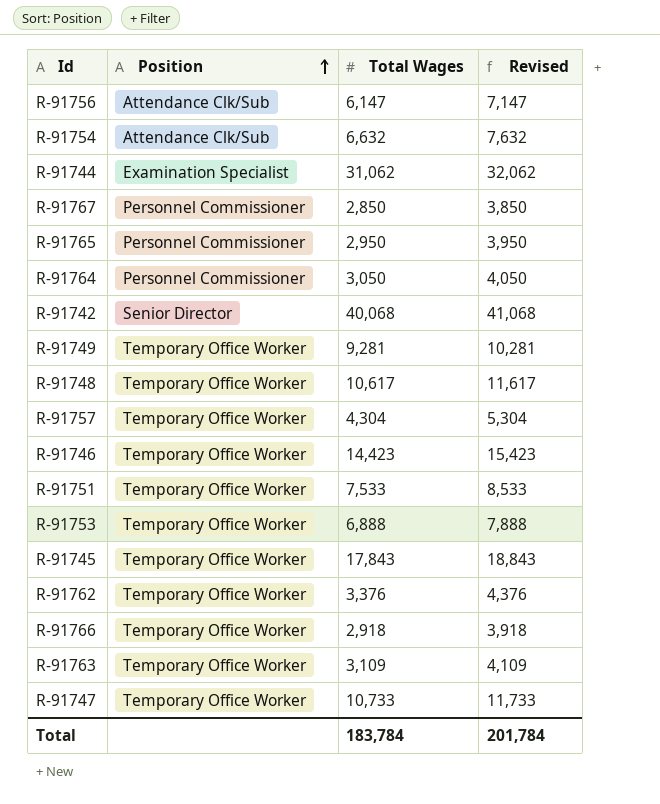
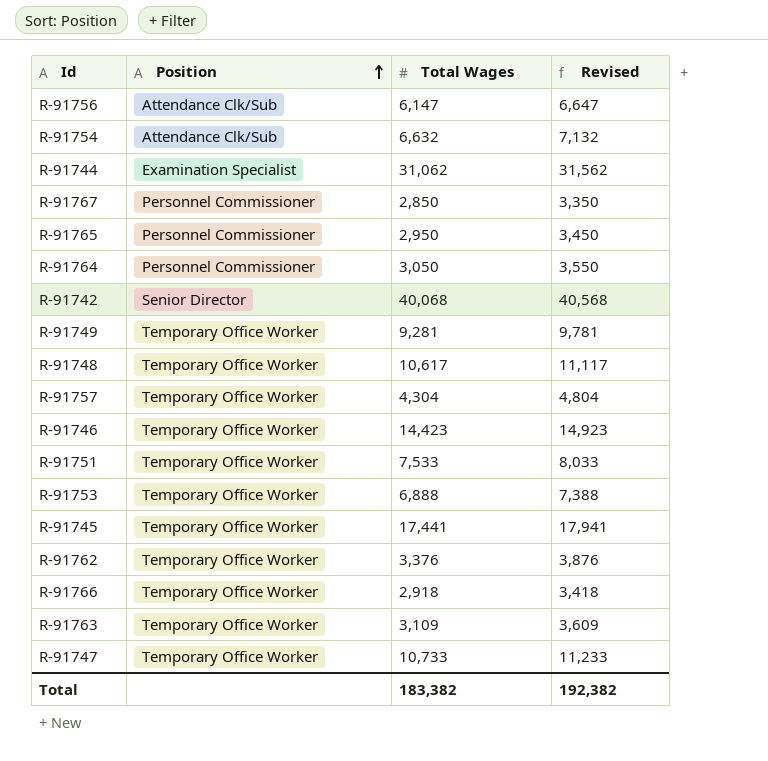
column Revised | formula: [Total Wages] + 1000 -> [Total Wages] + 500
R-91745 | Total Wages: 17,843 -> 17,441
Total | Total Wages: 183,784 -> 183,382
Total | Revised: 201,784 -> 192,382

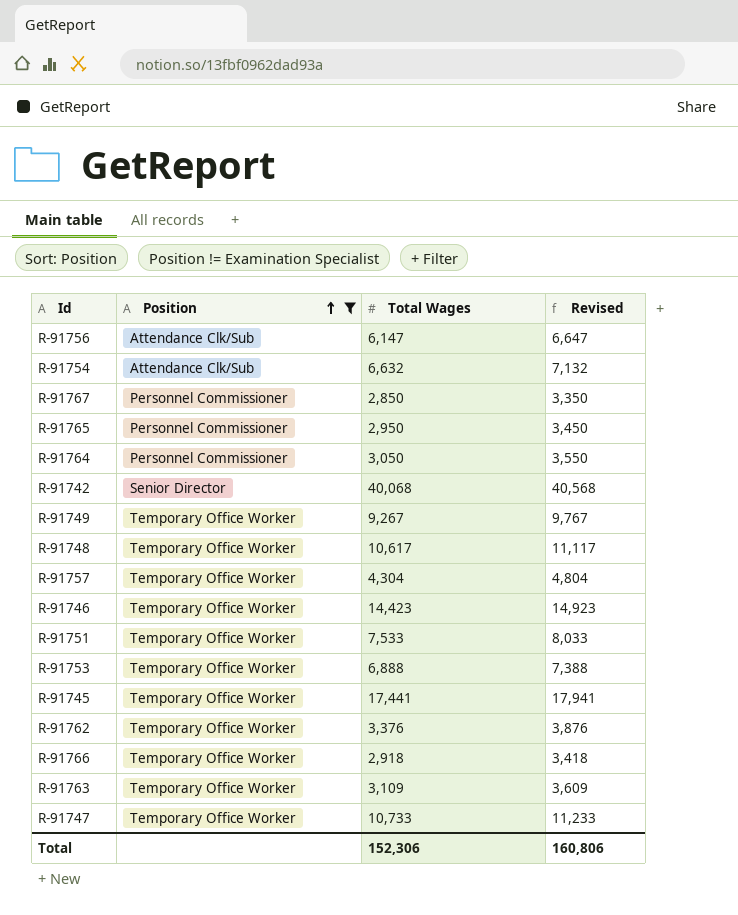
filter: none -> Position != Examination Specialist
R-91749 | Total Wages: 9,281 -> 9,267
R-91749 | Revised: 9,781 -> 9,767
Total | Total Wages: 183,382 -> 152,306
Total | Revised: 192,382 -> 160,806

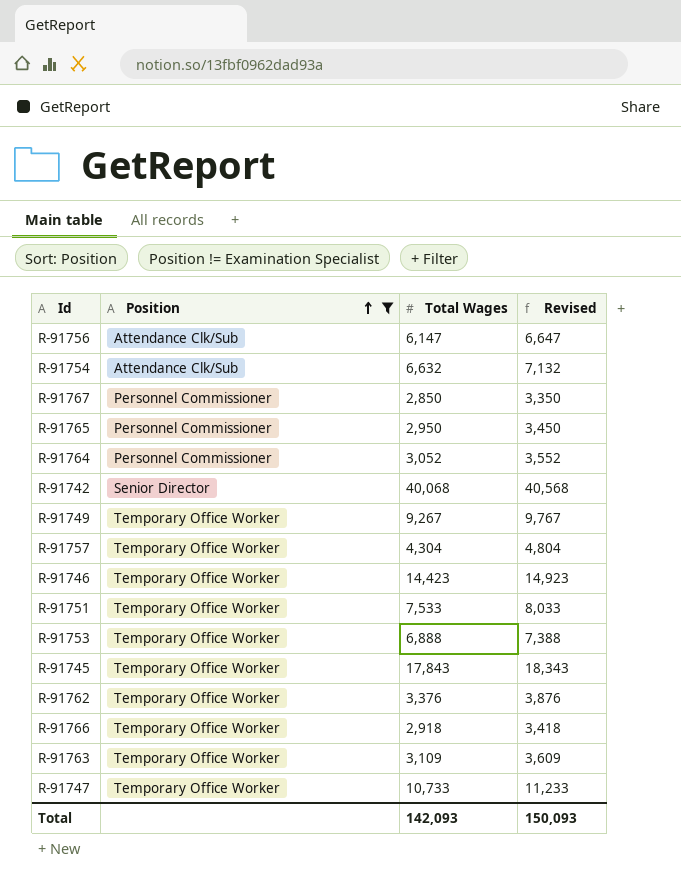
row R-91748: Temporary Office Worker | 10,617 | 11,117 -> none
R-91764 | Total Wages: 3,050 -> 3,052
R-91764 | Revised: 3,550 -> 3,552
R-91745 | Total Wages: 17,441 -> 17,843
R-91745 | Revised: 17,941 -> 18,343
Total | Total Wages: 152,306 -> 142,093
Total | Revised: 160,806 -> 150,093

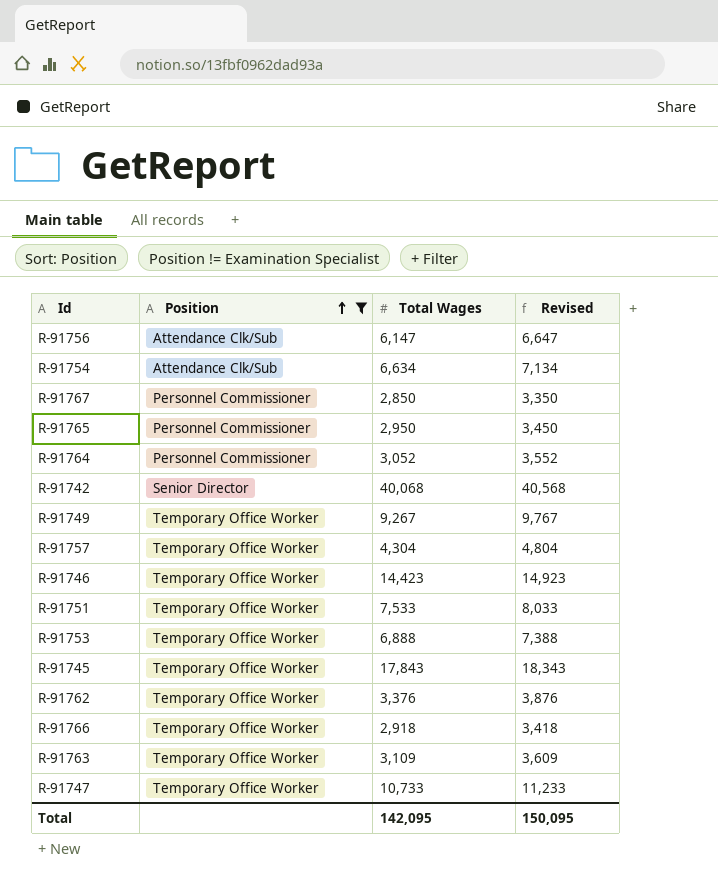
R-91754 | Total Wages: 6,632 -> 6,634
R-91754 | Revised: 7,132 -> 7,134
Total | Total Wages: 142,093 -> 142,095
Total | Revised: 150,093 -> 150,095

